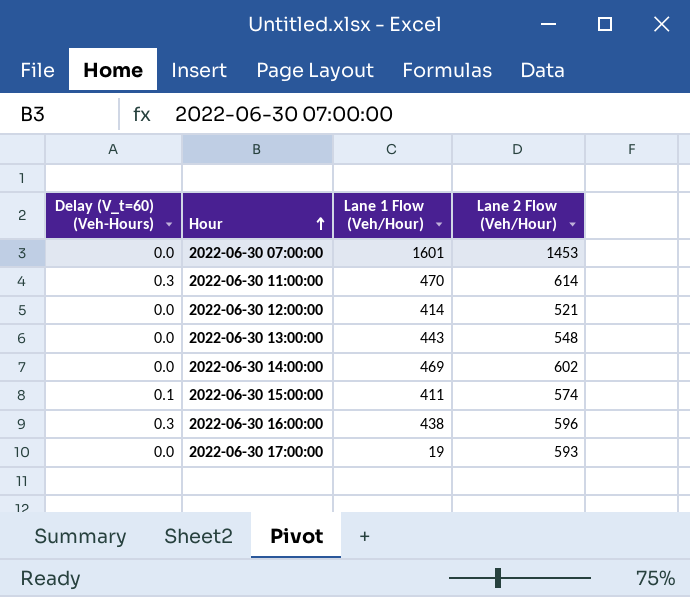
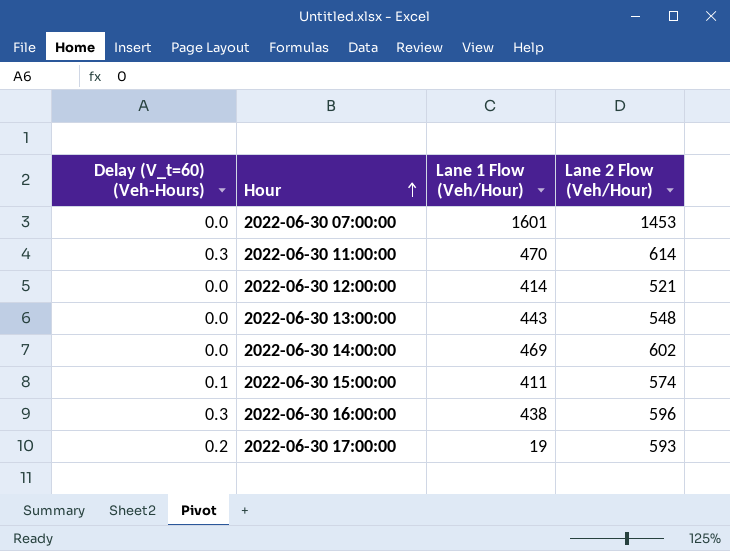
2022-06-30 17:00:00 | Delay (V_t=60) (Veh-Hours): 0.0 -> 0.2

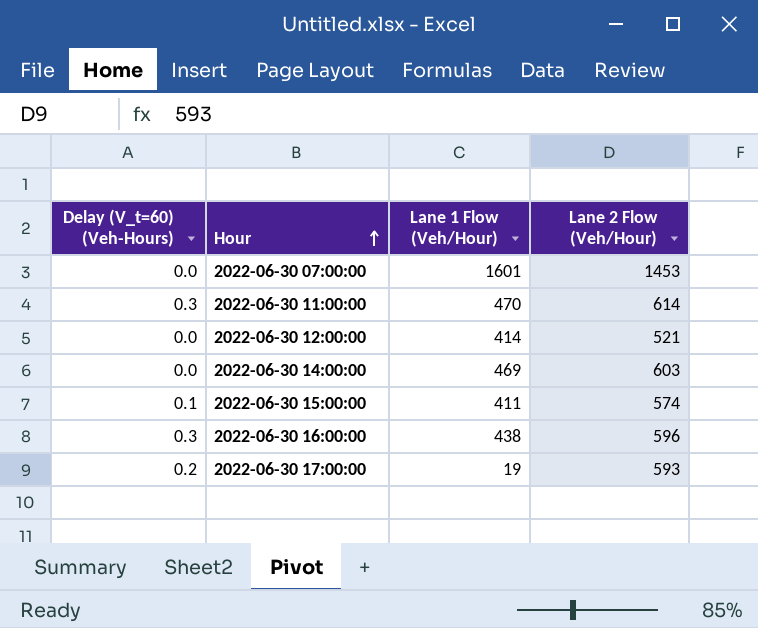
row 2022-06-30 13:00:00: 0.0 | 443 | 548 -> none
2022-06-30 14:00:00 | Lane 2 Flow (Veh/Hour): 602 -> 603

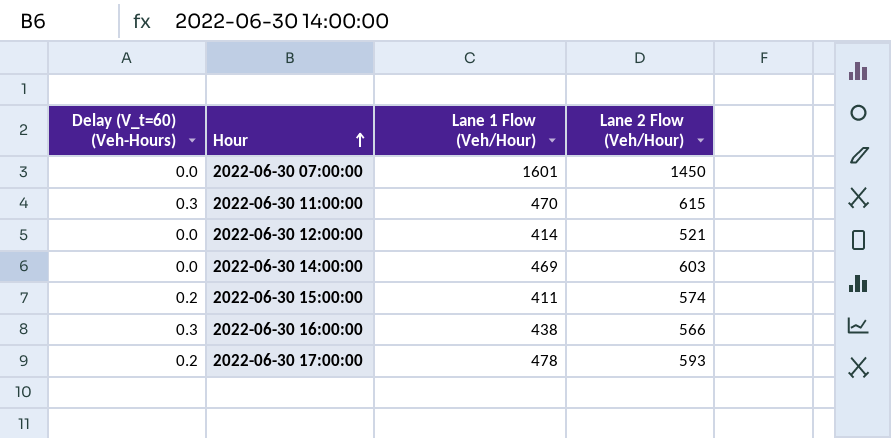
2022-06-30 07:00:00 | Lane 2 Flow (Veh/Hour): 1453 -> 1450
2022-06-30 11:00:00 | Lane 2 Flow (Veh/Hour): 614 -> 615
2022-06-30 15:00:00 | Delay (V_t=60) (Veh-Hours): 0.1 -> 0.2
2022-06-30 16:00:00 | Lane 2 Flow (Veh/Hour): 596 -> 566
2022-06-30 17:00:00 | Lane 1 Flow (Veh/Hour): 19 -> 478

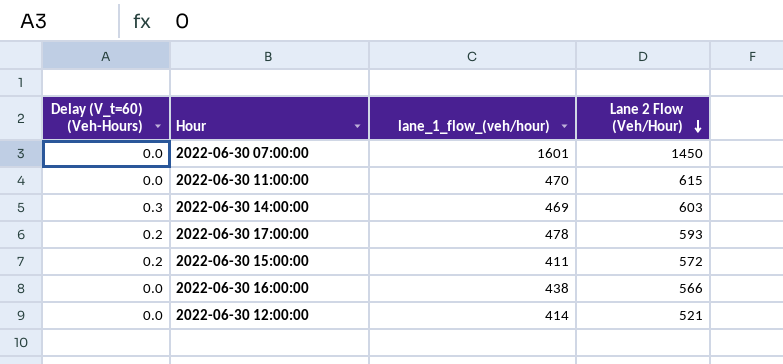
row order: Hour ascending -> Lane 2 Flow (Veh/Hour) descending
column name: Lane 1 Flow (Veh/Hour) -> lane_1_flow_(veh/hour)
2022-06-30 11:00:00 | Delay (V_t=60) (Veh-Hours): 0.3 -> 0.0
2022-06-30 14:00:00 | Delay (V_t=60) (Veh-Hours): 0.0 -> 0.3
2022-06-30 15:00:00 | Lane 2 Flow (Veh/Hour): 574 -> 572
2022-06-30 16:00:00 | Delay (V_t=60) (Veh-Hours): 0.3 -> 0.0

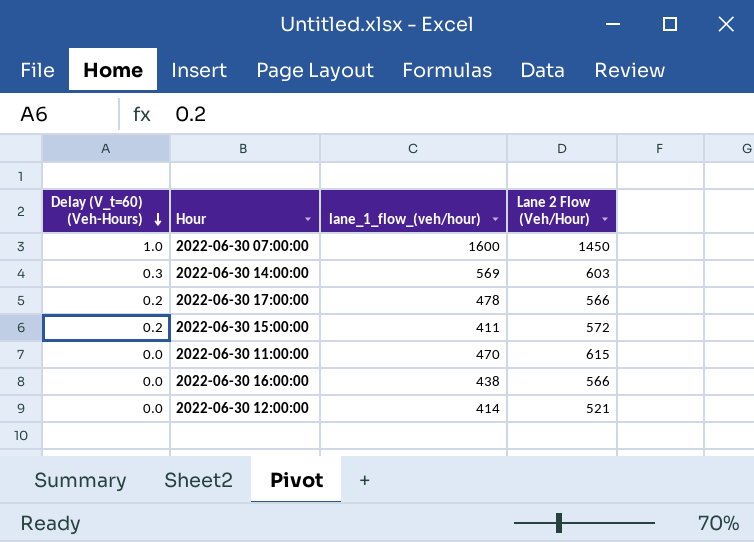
row order: Lane 2 Flow (Veh/Hour) descending -> Delay (V_t=60) (Veh-Hours) descending
2022-06-30 07:00:00 | Delay (V_t=60) (Veh-Hours): 0.0 -> 1.0
2022-06-30 07:00:00 | lane_1_flow_(veh/hour): 1601 -> 1600
2022-06-30 14:00:00 | lane_1_flow_(veh/hour): 469 -> 569
2022-06-30 17:00:00 | Lane 2 Flow (Veh/Hour): 593 -> 566

